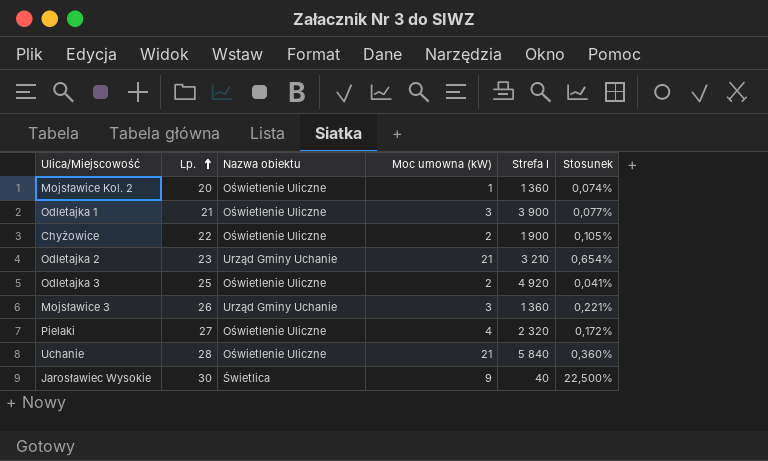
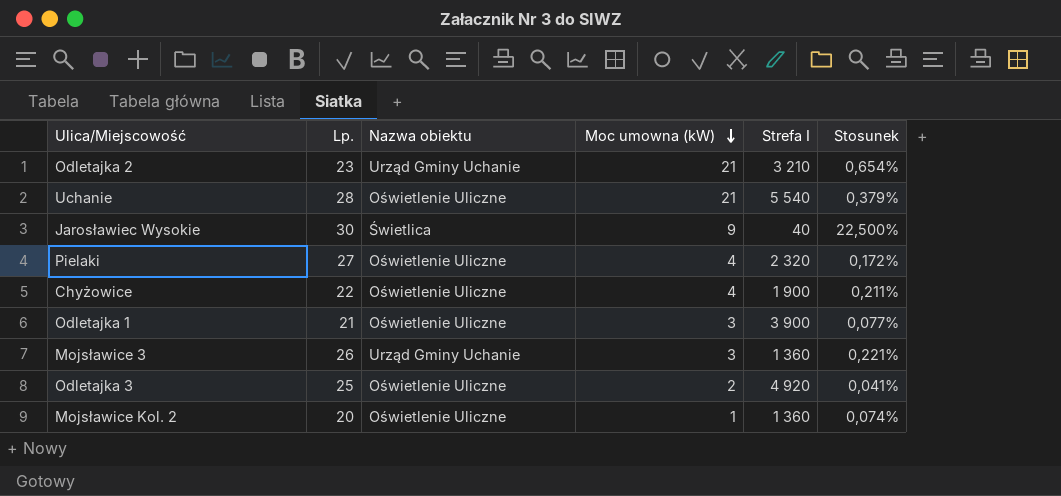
row order: Lp. ascending -> Moc umowna (kW) descending
Uchanie | Strefa I: 5 840 -> 5 540
Uchanie | Stosunek: 0,360% -> 0,379%
Chyżowice | Moc umowna (kW): 2 -> 4
Chyżowice | Stosunek: 0,105% -> 0,211%

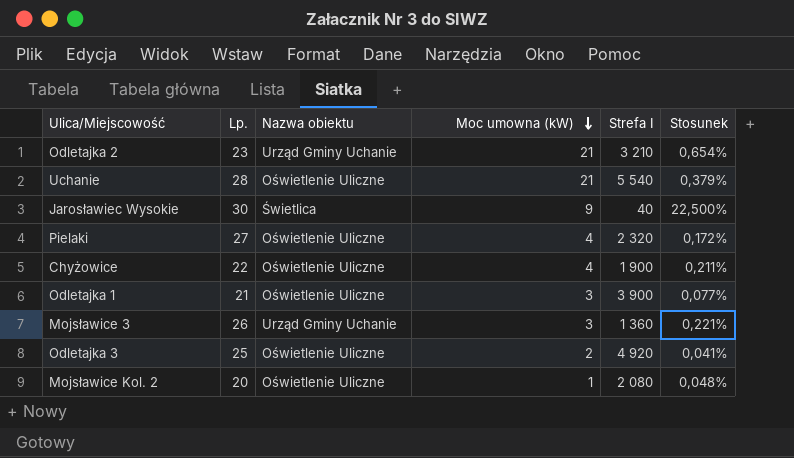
Mojsławice Kol. 2 | Strefa I: 1 360 -> 2 080
Mojsławice Kol. 2 | Stosunek: 0,074% -> 0,048%

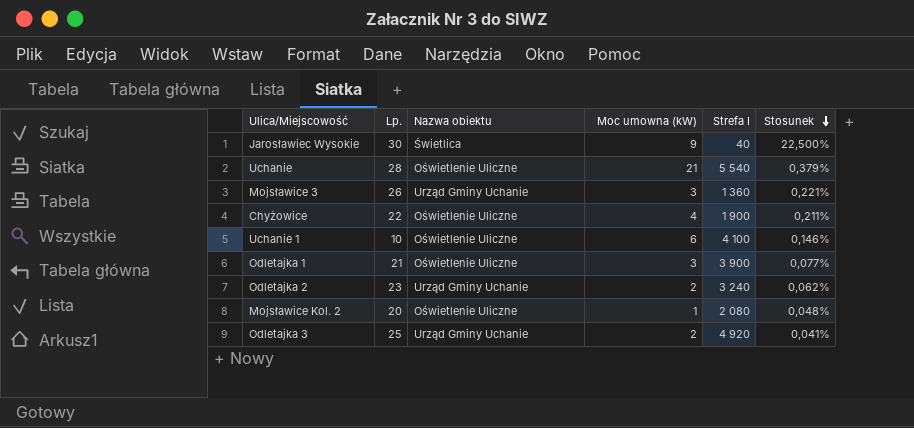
row order: Moc umowna (kW) descending -> Stosunek descending
row Pielaki: 27 | Oświetlenie Uliczne | 4 | 2 320 | 0,172% -> none
row Uchanie 1: none -> 10 | Oświetlenie Uliczne | 6 | 4 100 | 0,146%
Odletajka 2 | Moc umowna (kW): 21 -> 2
Odletajka 2 | Strefa I: 3 210 -> 3 240
Odletajka 2 | Stosunek: 0,654% -> 0,062%
Odletajka 3 | Nazwa obiektu: Oświetlenie Uliczne -> Urząd Gminy Uchanie

